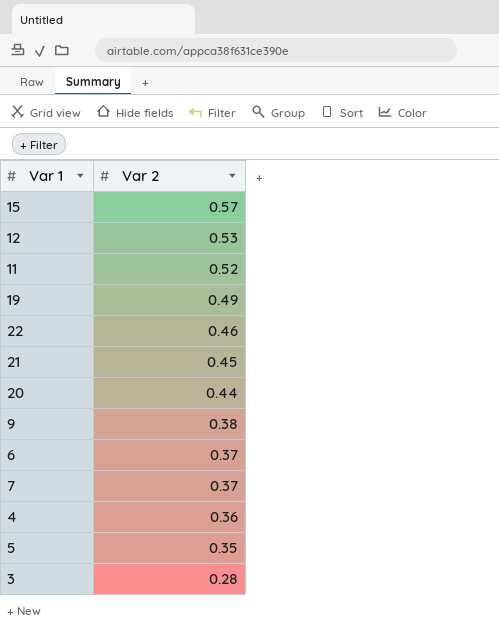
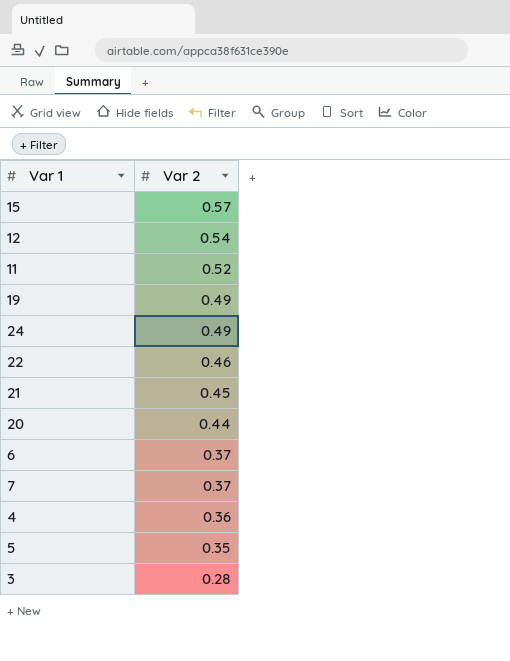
row 9: 0.38 -> none
12 | Var 2: 0.53 -> 0.54
row 24: none -> 0.49

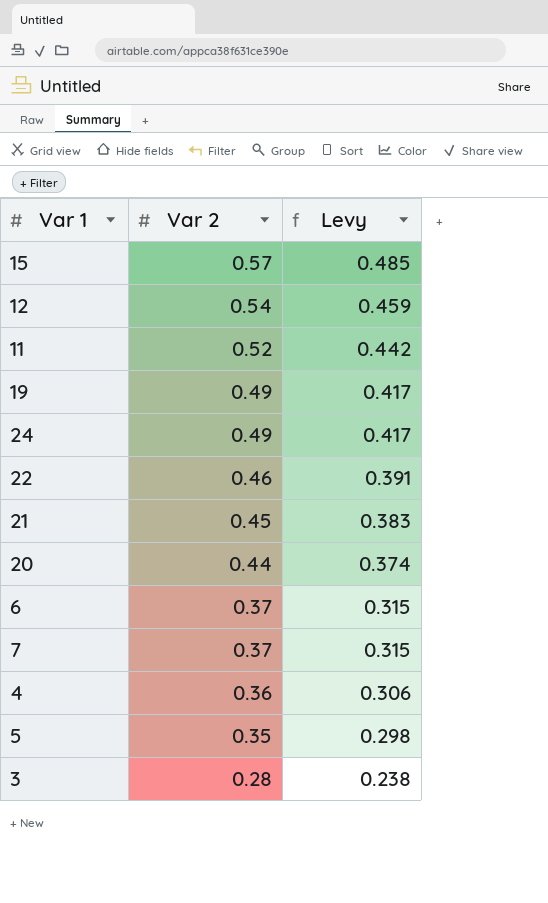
column Levy | formula: none -> [Var 2] * 0.85

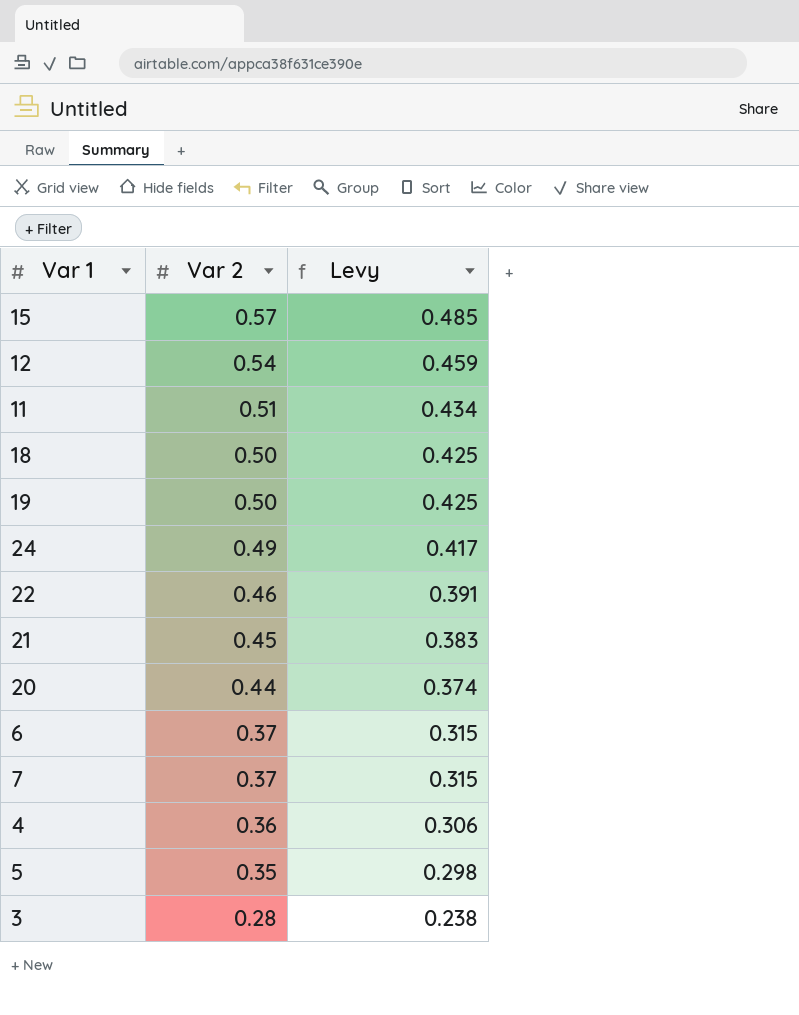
11 | Var 2: 0.52 -> 0.51
11 | Levy: 0.442 -> 0.434
row 18: none -> 0.50 | 0.425
19 | Var 2: 0.49 -> 0.50
19 | Levy: 0.417 -> 0.425

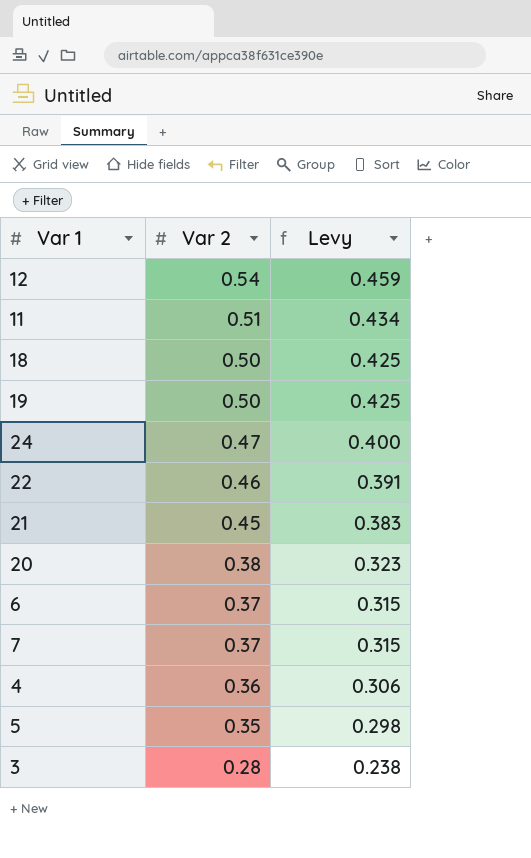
row 15: 0.57 | 0.485 -> none
24 | Var 2: 0.49 -> 0.47
24 | Levy: 0.417 -> 0.400
20 | Var 2: 0.44 -> 0.38
20 | Levy: 0.374 -> 0.323

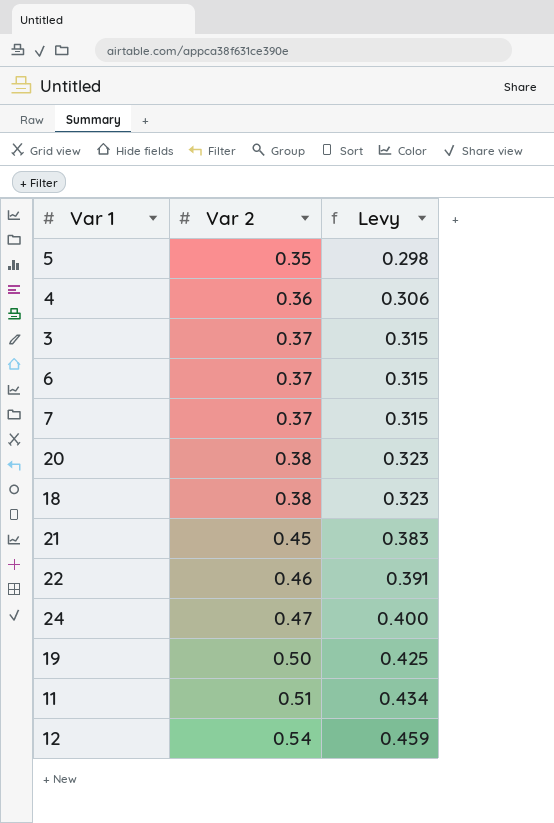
row order: Var 2 descending -> Var 2 ascending
3 | Var 2: 0.28 -> 0.37
3 | Levy: 0.238 -> 0.315
18 | Var 2: 0.50 -> 0.38
18 | Levy: 0.425 -> 0.323

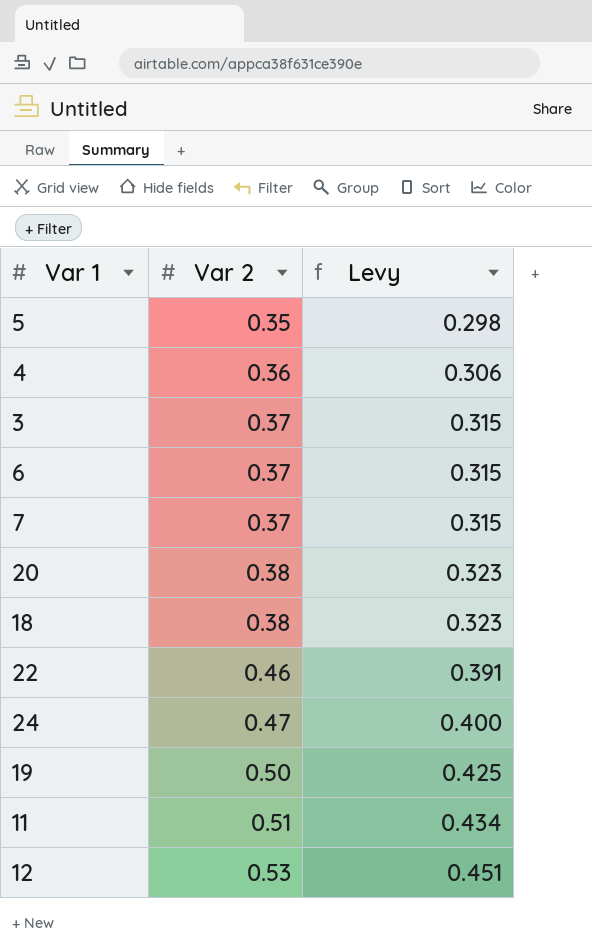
row 21: 0.45 | 0.383 -> none
12 | Var 2: 0.54 -> 0.53
12 | Levy: 0.459 -> 0.451

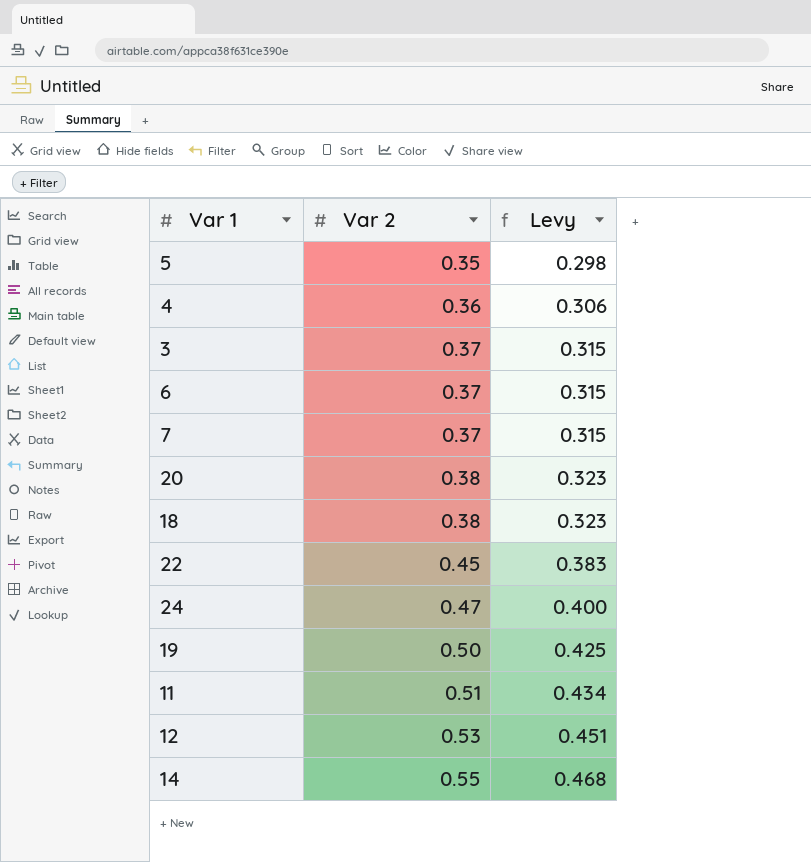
22 | Var 2: 0.46 -> 0.45
22 | Levy: 0.391 -> 0.383
row 14: none -> 0.55 | 0.468

